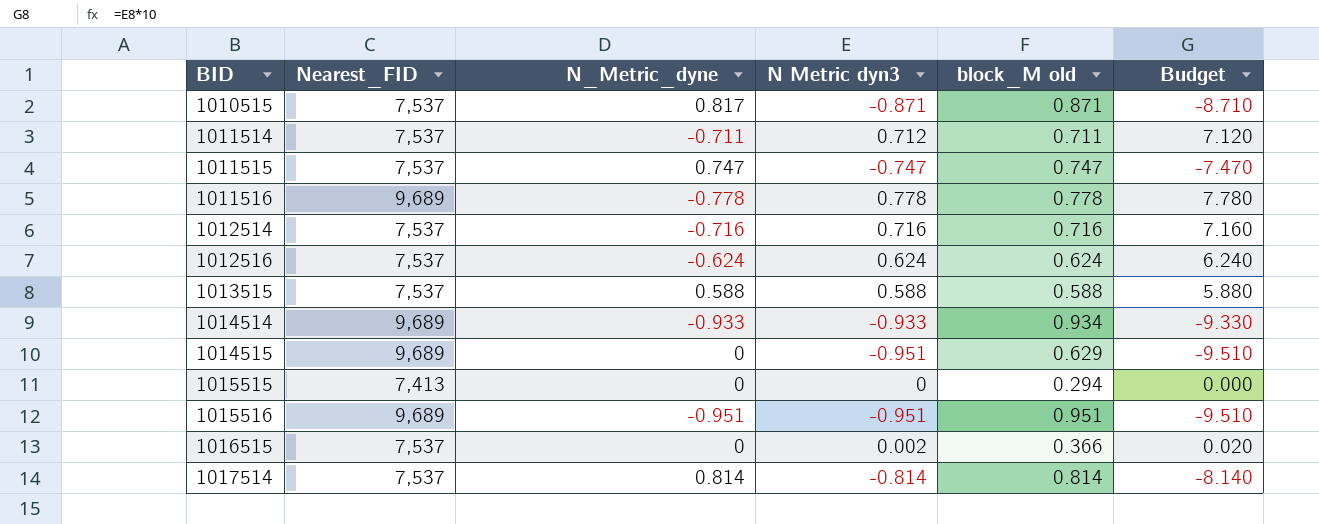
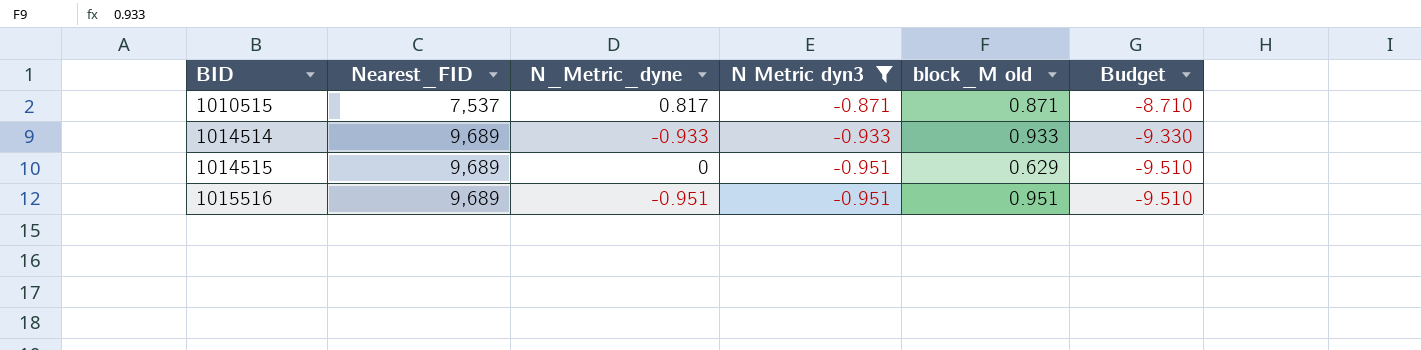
filter: none -> N Metric dyn3 <= -0.871
1014514 | block_M old: 0.934 -> 0.933

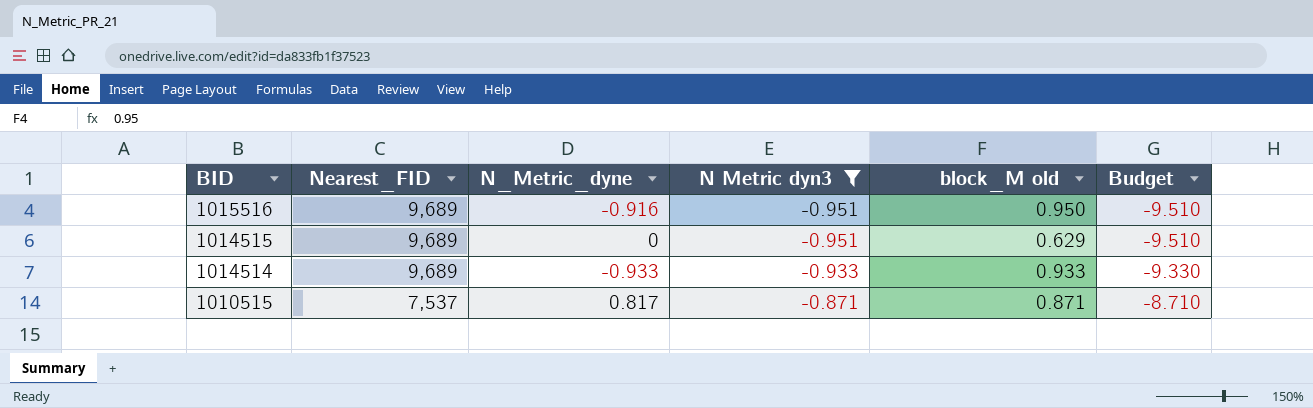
row order: BID ascending -> BID descending
1015516 | N_Metric_dyne: -0.951 -> -0.916
1015516 | block_M old: 0.951 -> 0.950

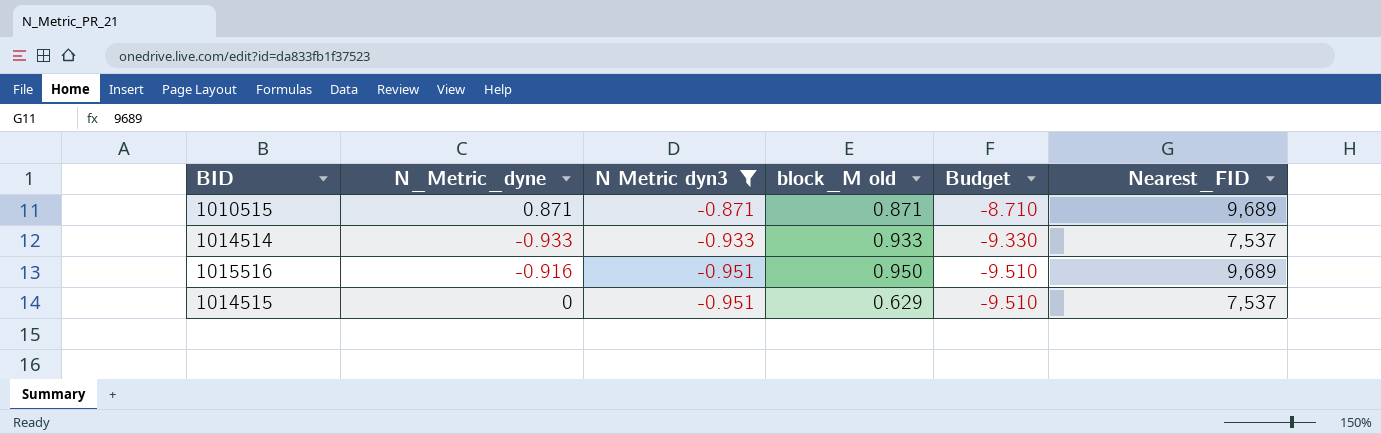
row order: BID descending -> N Metric dyn3 descending
column Nearest_FID | position: 2 -> 6
1010515 | N_Metric_dyne: 0.817 -> 0.871
1010515 | Nearest_FID: 7,537 -> 9,689
1014514 | Nearest_FID: 9,689 -> 7,537
1014515 | Nearest_FID: 9,689 -> 7,537

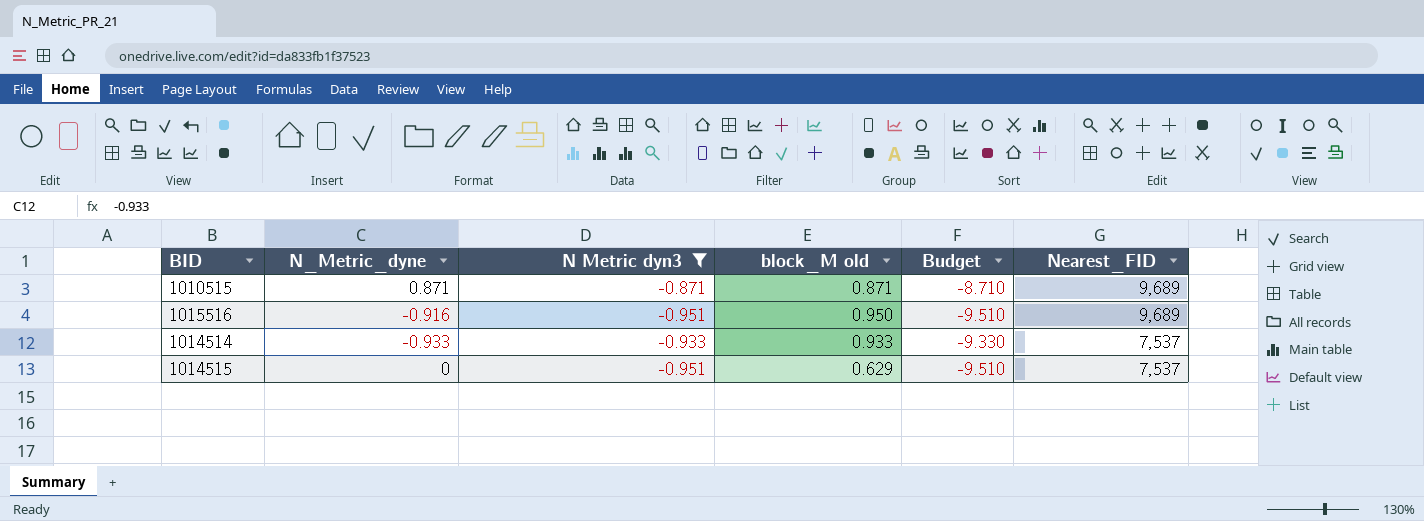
row order: N Metric dyn3 descending -> Nearest_FID descending

